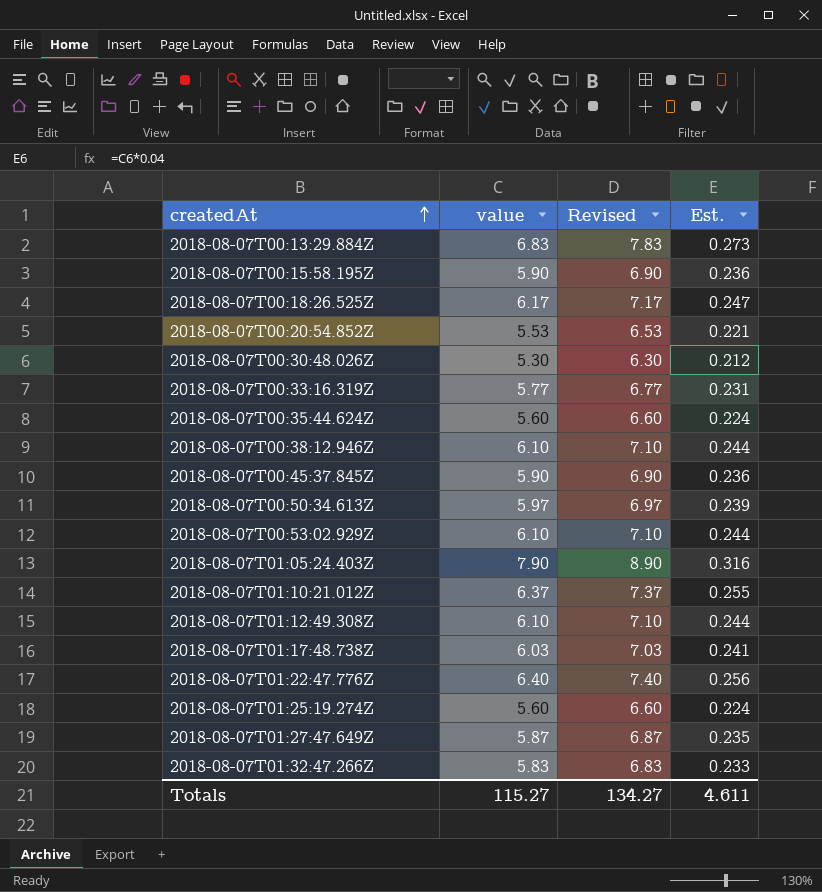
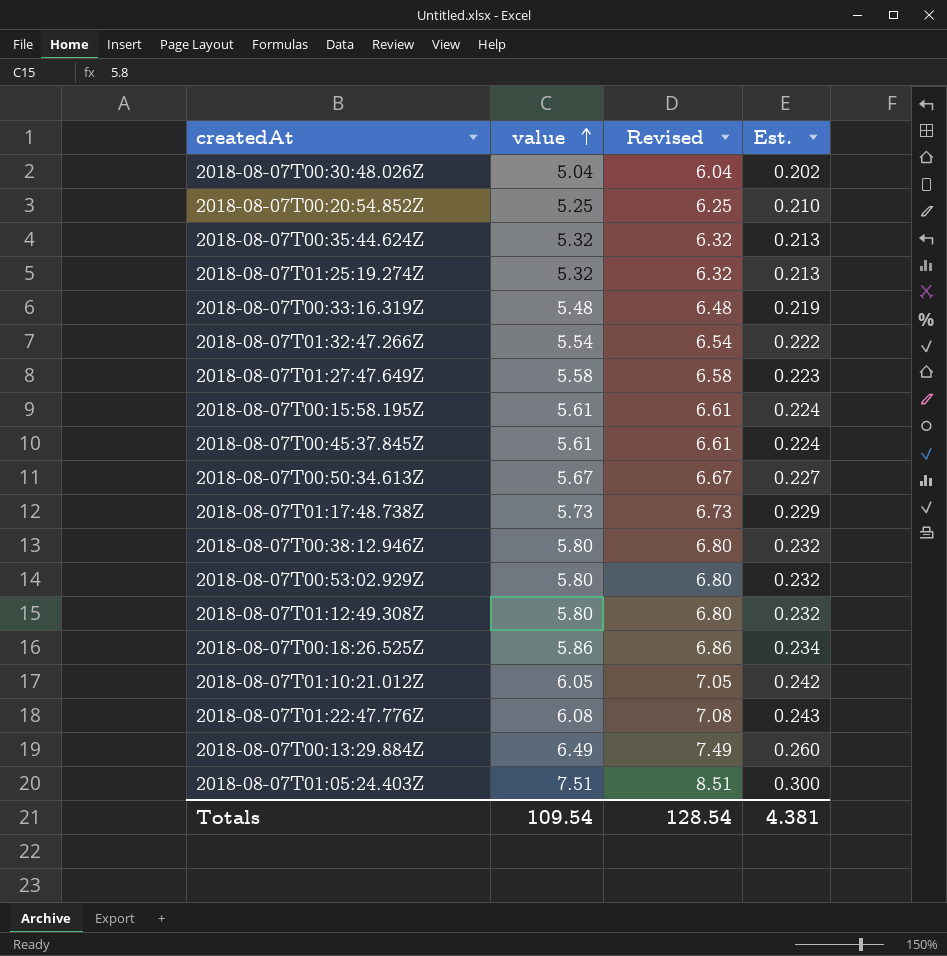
row order: createdAt ascending -> value ascending
2018-08-07T00:30:48.026Z | value: 5.30 -> 5.04
2018-08-07T00:30:48.026Z | Revised: 6.30 -> 6.04
2018-08-07T00:30:48.026Z | Est.: 0.212 -> 0.202
2018-08-07T00:20:54.852Z | value: 5.53 -> 5.25
2018-08-07T00:20:54.852Z | Revised: 6.53 -> 6.25
2018-08-07T00:20:54.852Z | Est.: 0.221 -> 0.210
2018-08-07T00:35:44.624Z | value: 5.60 -> 5.32
2018-08-07T00:35:44.624Z | Revised: 6.60 -> 6.32
2018-08-07T00:35:44.624Z | Est.: 0.224 -> 0.213
2018-08-07T01:25:19.274Z | value: 5.60 -> 5.32
2018-08-07T01:25:19.274Z | Revised: 6.60 -> 6.32
2018-08-07T01:25:19.274Z | Est.: 0.224 -> 0.213
2018-08-07T00:33:16.319Z | value: 5.77 -> 5.48
2018-08-07T00:33:16.319Z | Revised: 6.77 -> 6.48
2018-08-07T00:33:16.319Z | Est.: 0.231 -> 0.219
2018-08-07T01:32:47.266Z | value: 5.83 -> 5.54
2018-08-07T01:32:47.266Z | Revised: 6.83 -> 6.54
2018-08-07T01:32:47.266Z | Est.: 0.233 -> 0.222
2018-08-07T01:27:47.649Z | value: 5.87 -> 5.58
2018-08-07T01:27:47.649Z | Revised: 6.87 -> 6.58
2018-08-07T01:27:47.649Z | Est.: 0.235 -> 0.223
2018-08-07T00:15:58.195Z | value: 5.90 -> 5.61
2018-08-07T00:15:58.195Z | Revised: 6.90 -> 6.61
2018-08-07T00:15:58.195Z | Est.: 0.236 -> 0.224
2018-08-07T00:45:37.845Z | value: 5.90 -> 5.61
2018-08-07T00:45:37.845Z | Revised: 6.90 -> 6.61
2018-08-07T00:45:37.845Z | Est.: 0.236 -> 0.224
2018-08-07T00:50:34.613Z | value: 5.97 -> 5.67
2018-08-07T00:50:34.613Z | Revised: 6.97 -> 6.67
2018-08-07T00:50:34.613Z | Est.: 0.239 -> 0.227
2018-08-07T01:17:48.738Z | value: 6.03 -> 5.73
2018-08-07T01:17:48.738Z | Revised: 7.03 -> 6.73
2018-08-07T01:17:48.738Z | Est.: 0.241 -> 0.229
2018-08-07T00:38:12.946Z | value: 6.10 -> 5.80
2018-08-07T00:38:12.946Z | Revised: 7.10 -> 6.80
2018-08-07T00:38:12.946Z | Est.: 0.244 -> 0.232
2018-08-07T00:53:02.929Z | value: 6.10 -> 5.80
2018-08-07T00:53:02.929Z | Revised: 7.10 -> 6.80
2018-08-07T00:53:02.929Z | Est.: 0.244 -> 0.232
2018-08-07T01:12:49.308Z | value: 6.10 -> 5.80
2018-08-07T01:12:49.308Z | Revised: 7.10 -> 6.80
2018-08-07T01:12:49.308Z | Est.: 0.244 -> 0.232
2018-08-07T00:18:26.525Z | value: 6.17 -> 5.86
2018-08-07T00:18:26.525Z | Revised: 7.17 -> 6.86
2018-08-07T00:18:26.525Z | Est.: 0.247 -> 0.234
2018-08-07T01:10:21.012Z | value: 6.37 -> 6.05
2018-08-07T01:10:21.012Z | Revised: 7.37 -> 7.05
2018-08-07T01:10:21.012Z | Est.: 0.255 -> 0.242
2018-08-07T01:22:47.776Z | value: 6.40 -> 6.08
2018-08-07T01:22:47.776Z | Revised: 7.40 -> 7.08
2018-08-07T01:22:47.776Z | Est.: 0.256 -> 0.243
2018-08-07T00:13:29.884Z | value: 6.83 -> 6.49
2018-08-07T00:13:29.884Z | Revised: 7.83 -> 7.49
2018-08-07T00:13:29.884Z | Est.: 0.273 -> 0.260
2018-08-07T01:05:24.403Z | value: 7.90 -> 7.51
2018-08-07T01:05:24.403Z | Revised: 8.90 -> 8.51
2018-08-07T01:05:24.403Z | Est.: 0.316 -> 0.300
Totals | value: 115.27 -> 109.54
Totals | Revised: 134.27 -> 128.54
Totals | Est.: 4.611 -> 4.381

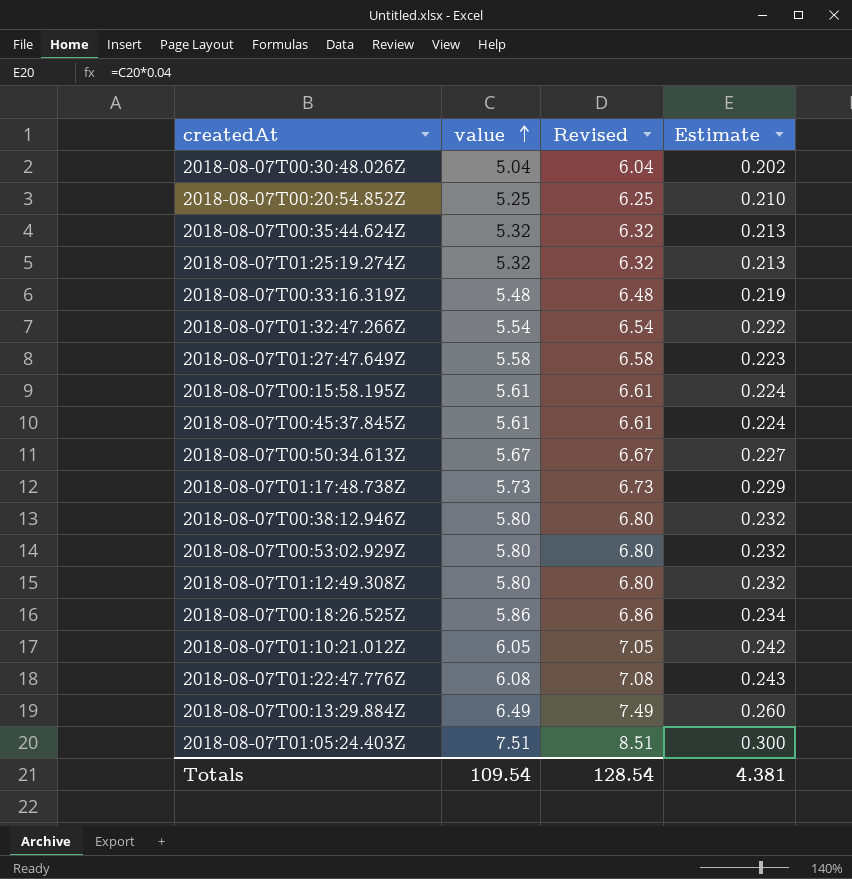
column name: Est. -> Estimate

